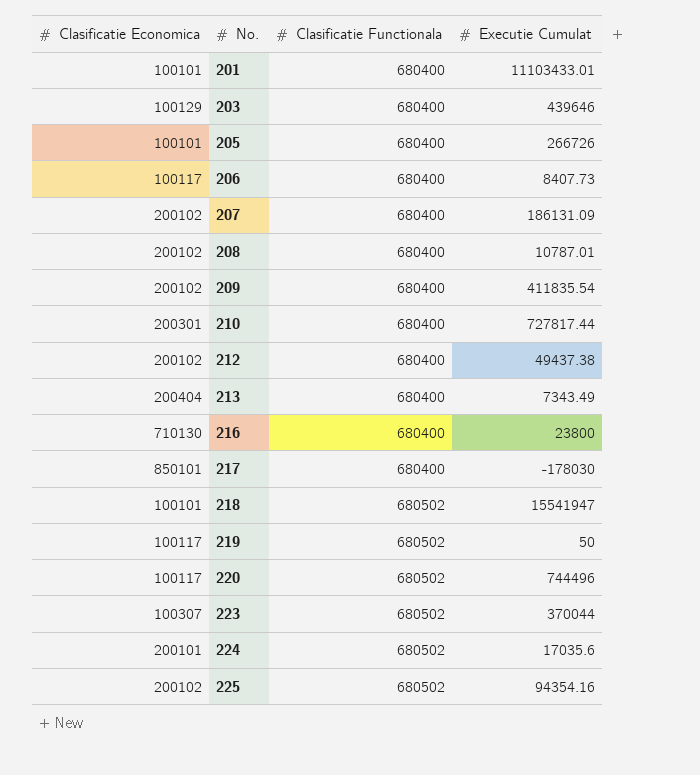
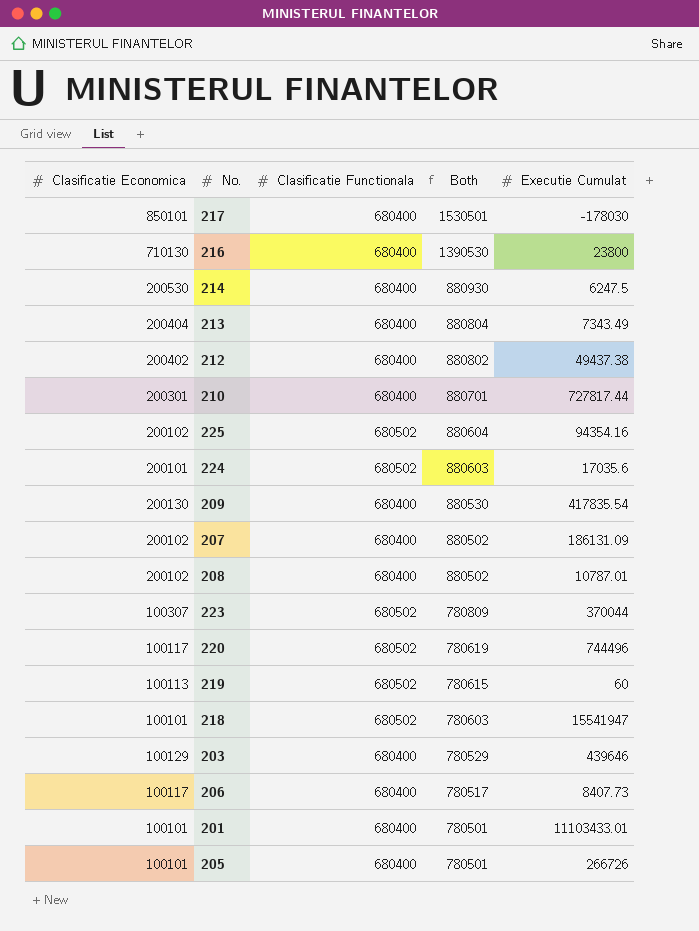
row order: No. ascending -> Both descending
column Both | formula: none -> [Clasificatie Economica] + [Clasificatie Functionala]
row 214: none -> 200530 | 680400 | 880930 | 6247.5
212 | Clasificatie Economica: 200102 -> 200402
209 | Clasificatie Economica: 200102 -> 200130
209 | Executie Cumulat: 411835.54 -> 417835.54
219 | Clasificatie Economica: 100117 -> 100113
219 | Executie Cumulat: 50 -> 60

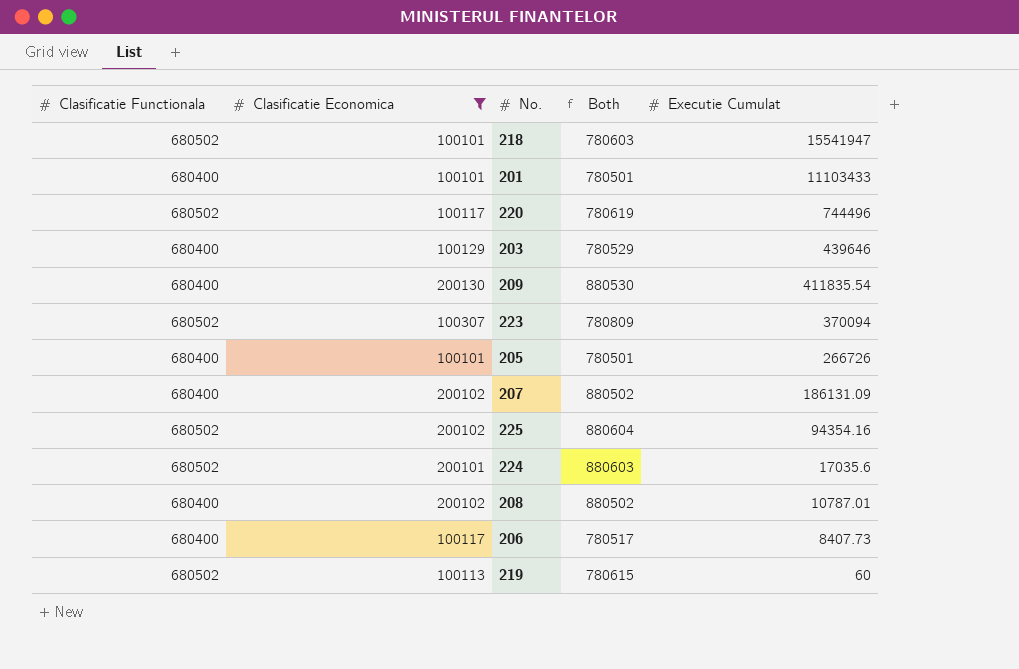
filter: none -> Clasificatie Economica <= 200130
row order: Both descending -> Executie Cumulat descending
column Clasificatie Functionala | position: 3 -> 1
201 | Executie Cumulat: 11103433.01 -> 11103433
209 | Executie Cumulat: 417835.54 -> 411835.54
223 | Executie Cumulat: 370044 -> 370094

